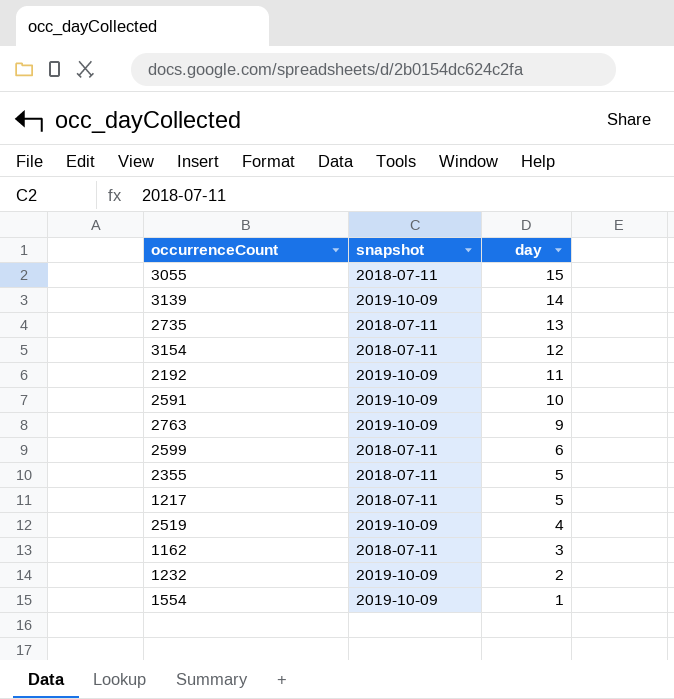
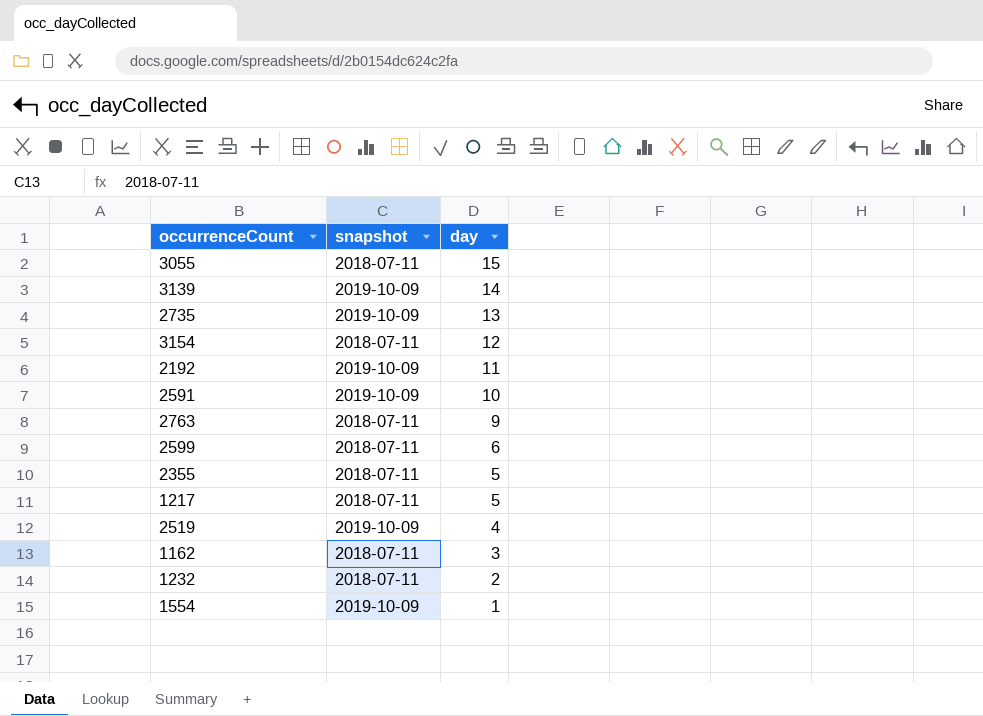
2735 | snapshot: 2018-07-11 -> 2019-10-09
2763 | snapshot: 2019-10-09 -> 2018-07-11
1232 | snapshot: 2019-10-09 -> 2018-07-11

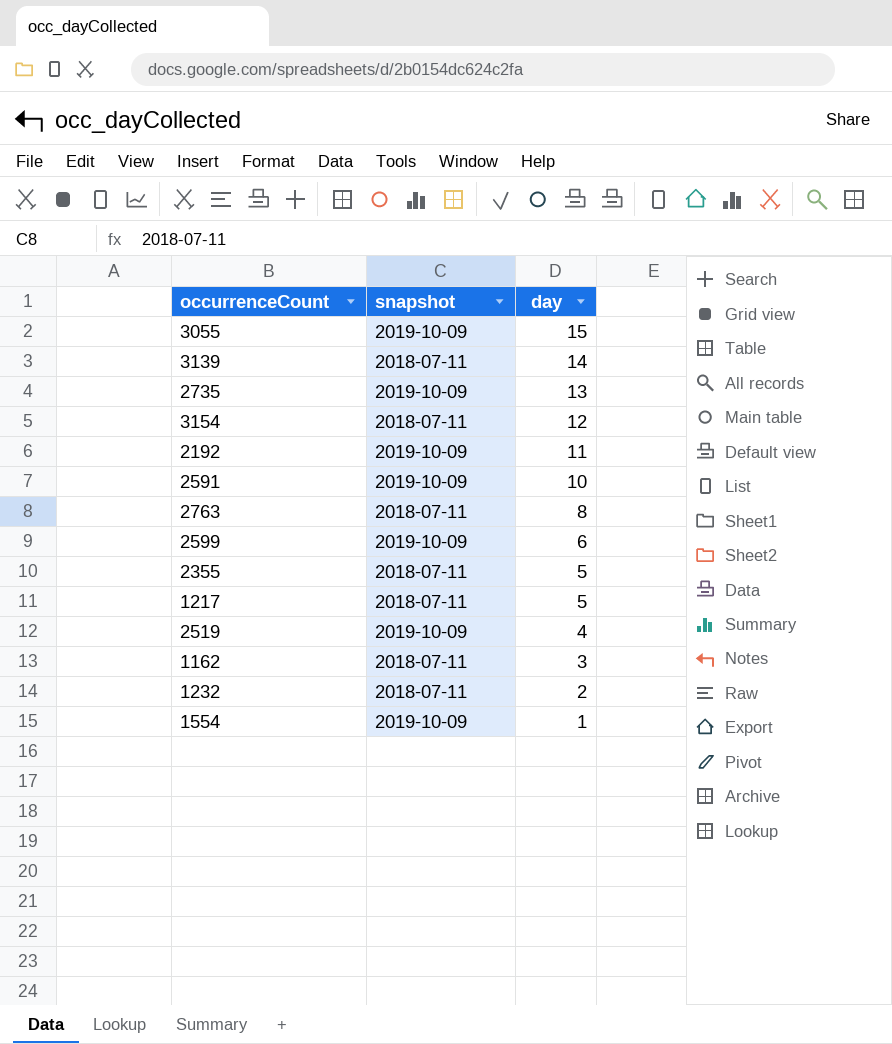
3055 | snapshot: 2018-07-11 -> 2019-10-09
3139 | snapshot: 2019-10-09 -> 2018-07-11
2763 | day: 9 -> 8
2599 | snapshot: 2018-07-11 -> 2019-10-09

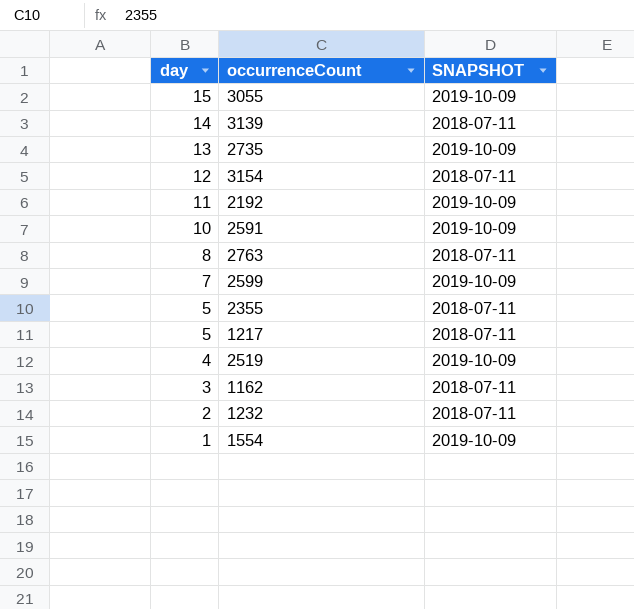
column day | position: 3 -> 1
column name: snapshot -> SNAPSHOT
2599 | day: 6 -> 7

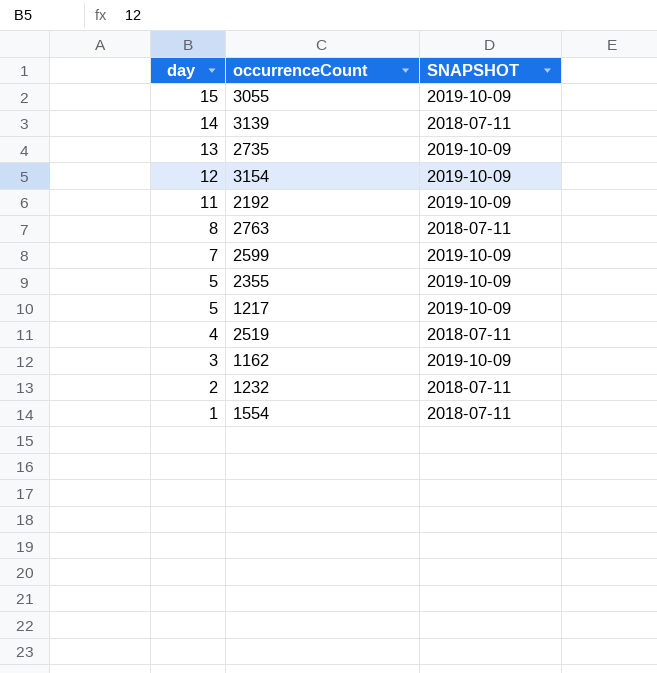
row 2591: 10 | 2019-10-09 -> none
3154 | SNAPSHOT: 2018-07-11 -> 2019-10-09
2355 | SNAPSHOT: 2018-07-11 -> 2019-10-09
1217 | SNAPSHOT: 2018-07-11 -> 2019-10-09
2519 | SNAPSHOT: 2019-10-09 -> 2018-07-11
1162 | SNAPSHOT: 2018-07-11 -> 2019-10-09
1554 | SNAPSHOT: 2019-10-09 -> 2018-07-11

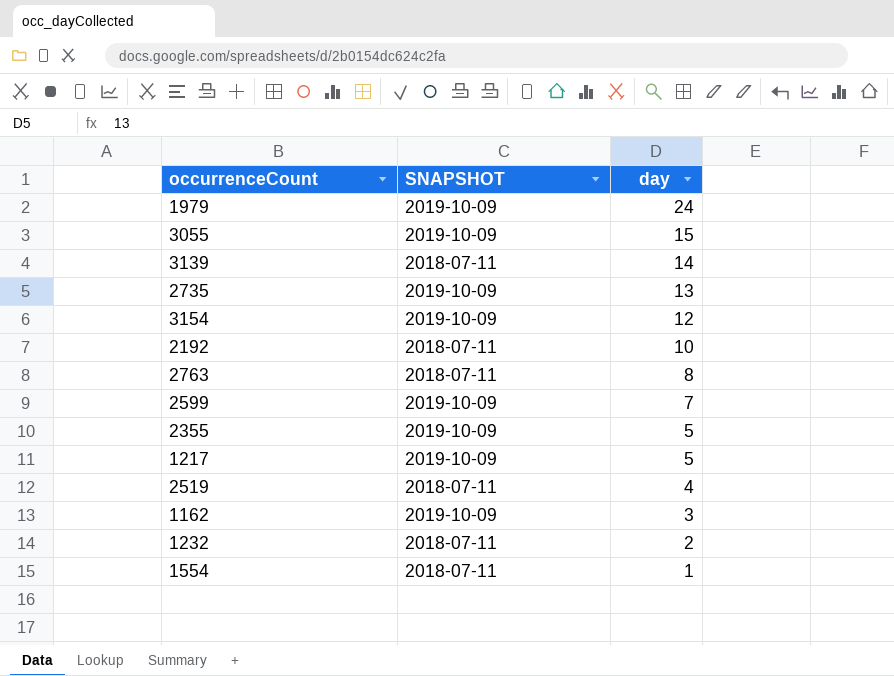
column day | position: 1 -> 3
row 1979: none -> 2019-10-09 | 24
2192 | SNAPSHOT: 2019-10-09 -> 2018-07-11
2192 | day: 11 -> 10

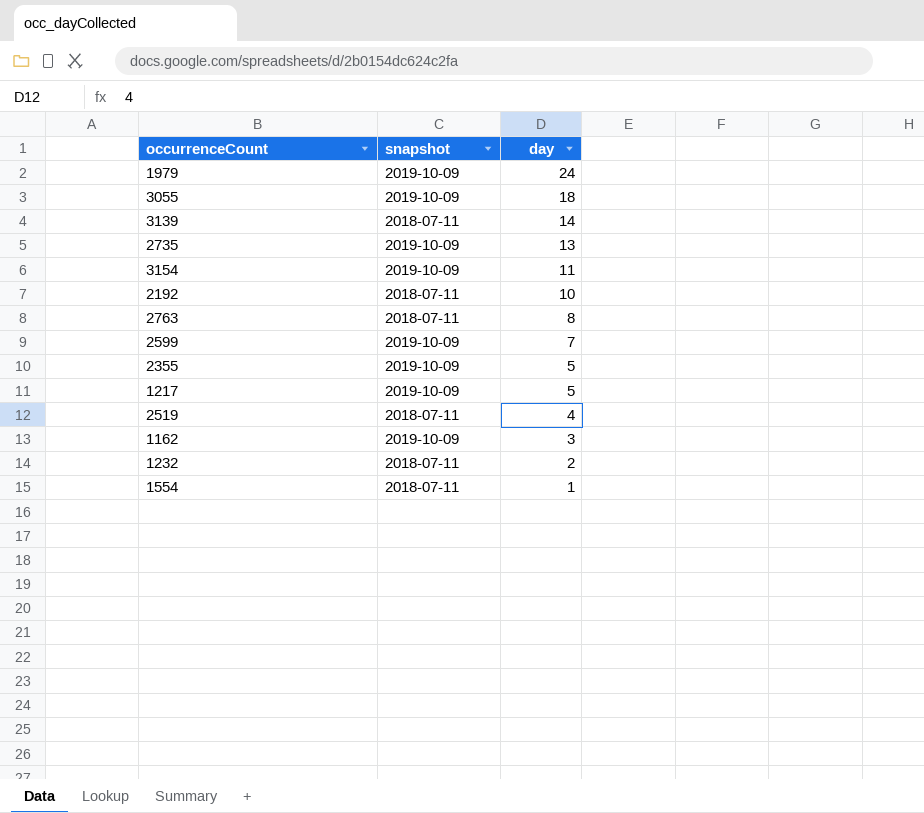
column name: SNAPSHOT -> snapshot
3055 | day: 15 -> 18
3154 | day: 12 -> 11

